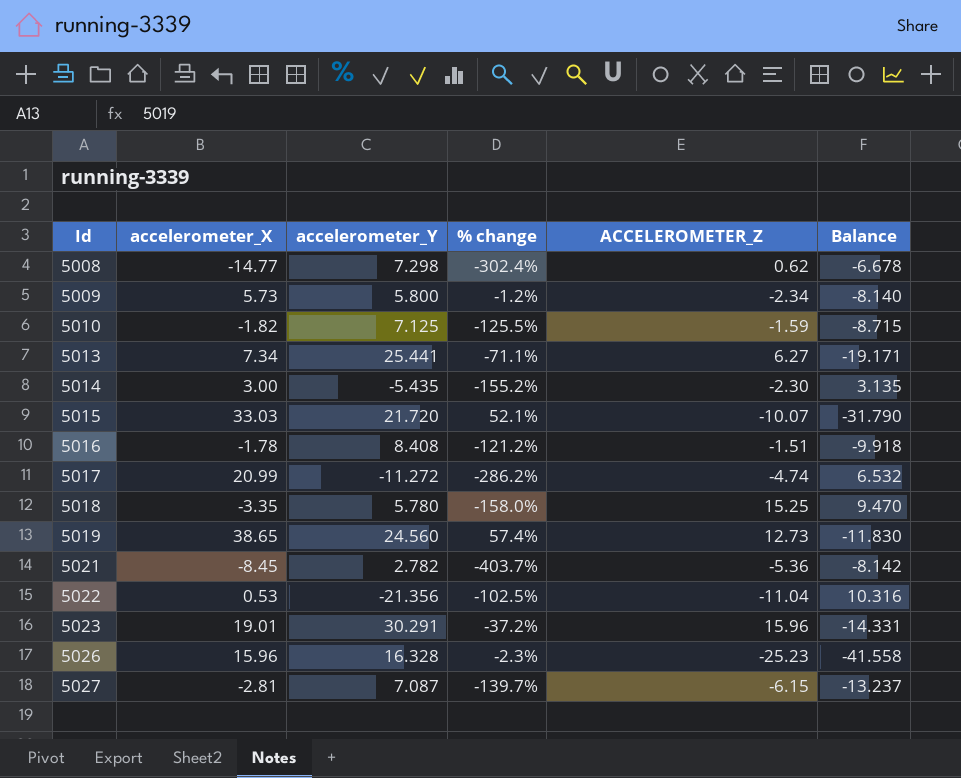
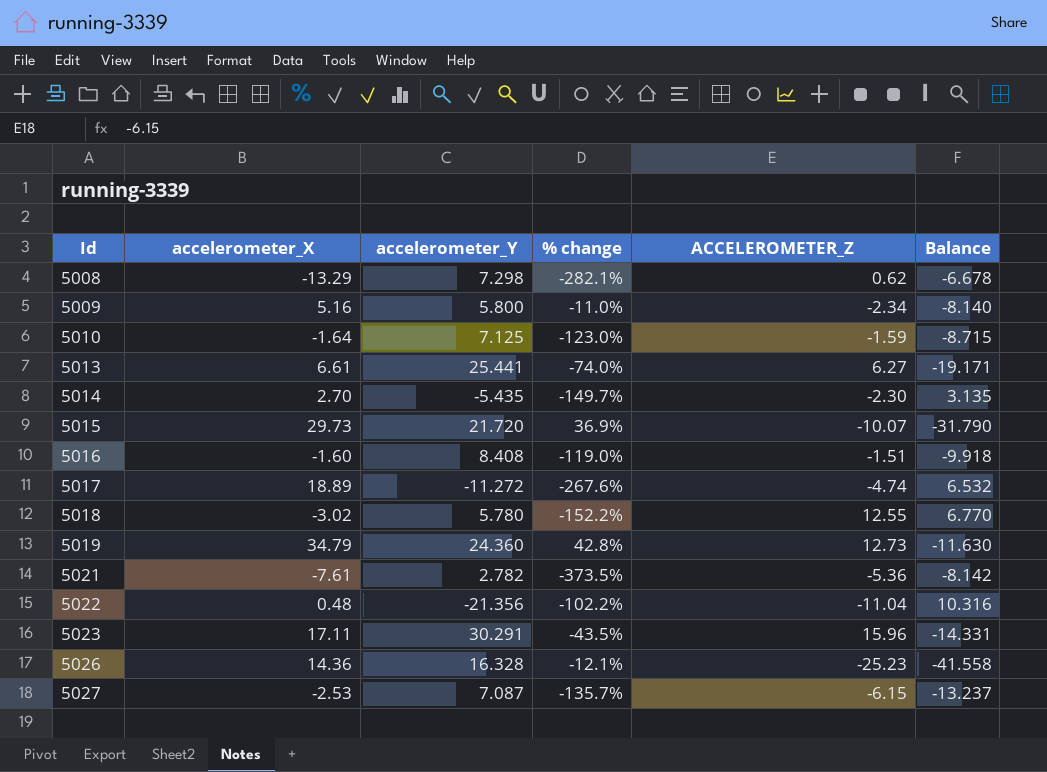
5008 | accelerometer_X: -14.77 -> -13.29
5008 | % change: -302.4% -> -282.1%
5009 | accelerometer_X: 5.73 -> 5.16
5009 | % change: -1.2% -> -11.0%
5010 | accelerometer_X: -1.82 -> -1.64
5010 | % change: -125.5% -> -123.0%
5013 | accelerometer_X: 7.34 -> 6.61
5013 | % change: -71.1% -> -74.0%
5014 | accelerometer_X: 3.00 -> 2.70
5014 | % change: -155.2% -> -149.7%
5015 | accelerometer_X: 33.03 -> 29.73
5015 | % change: 52.1% -> 36.9%
5016 | accelerometer_X: -1.78 -> -1.60
5016 | % change: -121.2% -> -119.0%
5017 | accelerometer_X: 20.99 -> 18.89
5017 | % change: -286.2% -> -267.6%
5018 | accelerometer_X: -3.35 -> -3.02
5018 | % change: -158.0% -> -152.2%
5018 | ACCELEROMETER_Z: 15.25 -> 12.55
5018 | Balance: 9.470 -> 6.770
5019 | accelerometer_X: 38.65 -> 34.79
5019 | accelerometer_Y: 24.560 -> 24.360
5019 | % change: 57.4% -> 42.8%
5019 | Balance: -11.830 -> -11.630
5021 | accelerometer_X: -8.45 -> -7.61
5021 | % change: -403.7% -> -373.5%
5022 | accelerometer_X: 0.53 -> 0.48
5022 | % change: -102.5% -> -102.2%
5023 | accelerometer_X: 19.01 -> 17.11
5023 | % change: -37.2% -> -43.5%
5026 | accelerometer_X: 15.96 -> 14.36
5026 | % change: -2.3% -> -12.1%
5027 | accelerometer_X: -2.81 -> -2.53
5027 | % change: -139.7% -> -135.7%

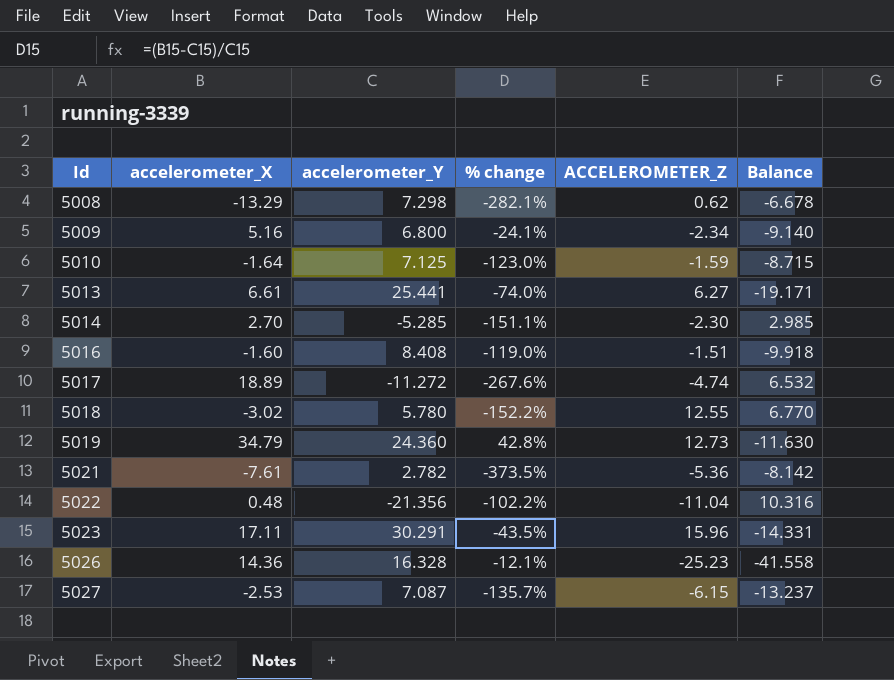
row 5015: 29.73 | 21.720 | 36.9% | -10.07 | -31.790 -> none
5009 | accelerometer_Y: 5.800 -> 6.800
5009 | % change: -11.0% -> -24.1%
5009 | Balance: -8.140 -> -9.140
5014 | accelerometer_Y: -5.435 -> -5.285
5014 | % change: -149.7% -> -151.1%
5014 | Balance: 3.135 -> 2.985

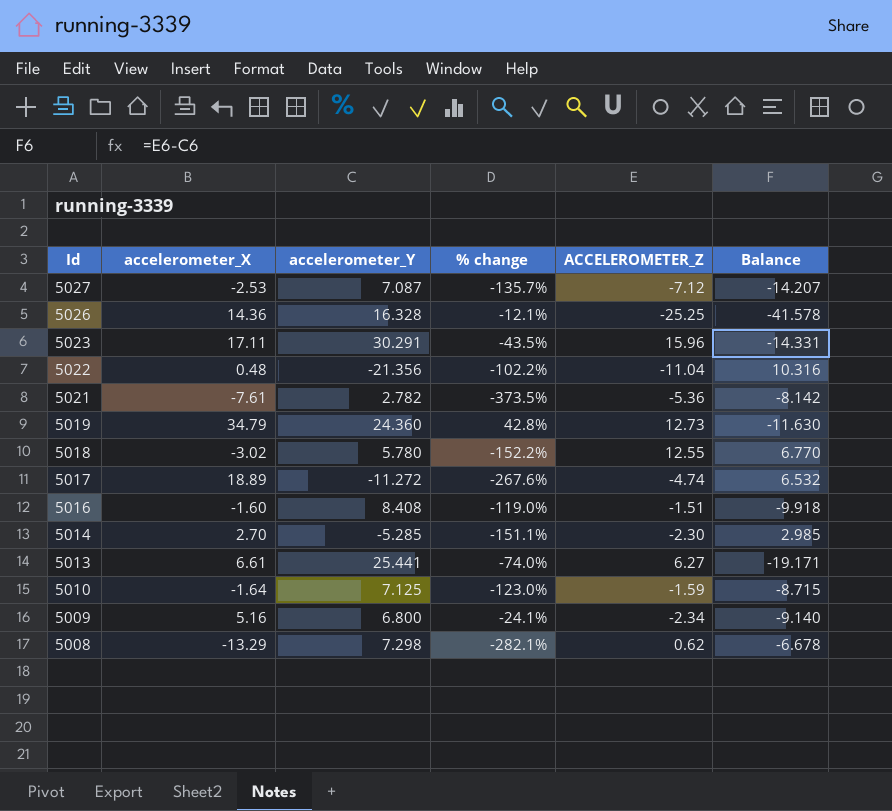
row order: Id ascending -> Id descending
5027 | ACCELEROMETER_Z: -6.15 -> -7.12
5027 | Balance: -13.237 -> -14.207
5026 | ACCELEROMETER_Z: -25.23 -> -25.25
5026 | Balance: -41.558 -> -41.578

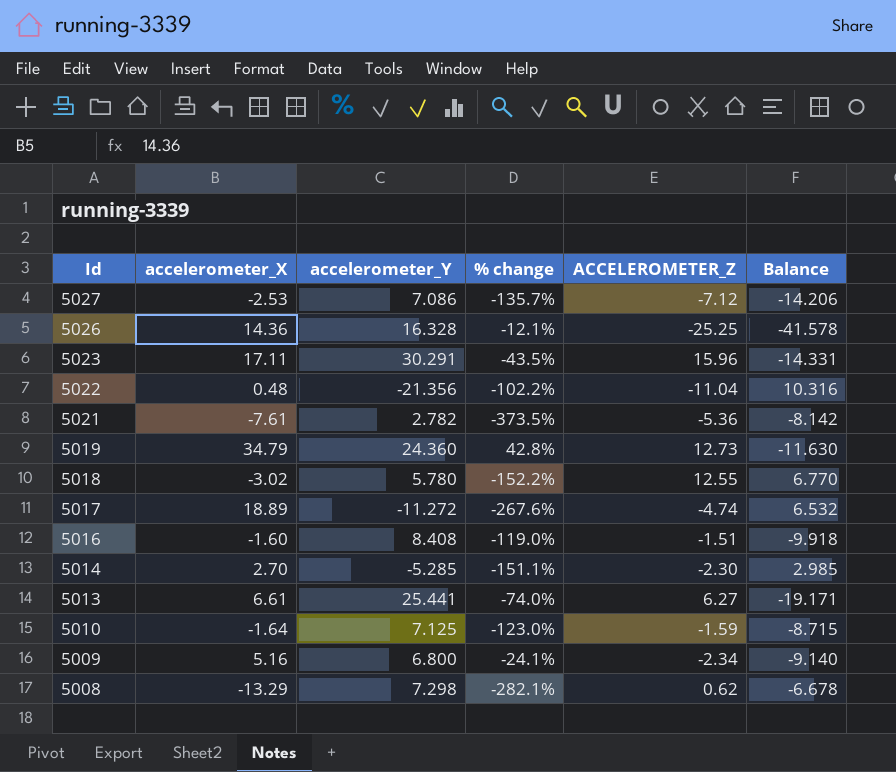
5027 | accelerometer_Y: 7.087 -> 7.086
5027 | Balance: -14.207 -> -14.206

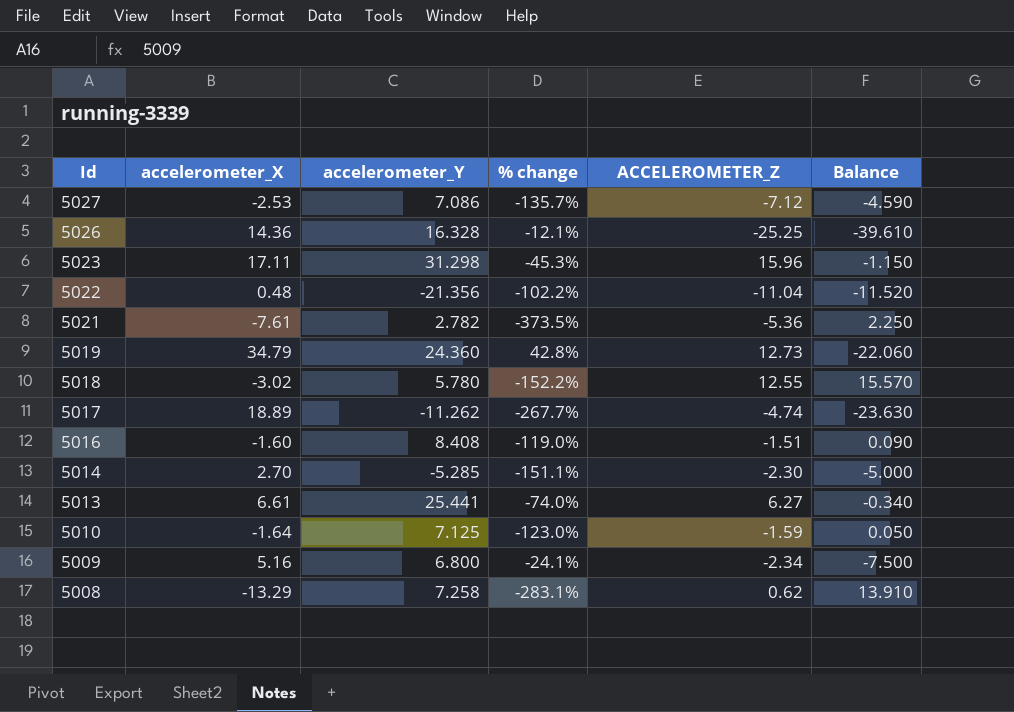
column Balance | formula: [ACCELEROMETER_Z] - [accelerometer_Y] -> [ACCELEROMETER_Z] - [accelerometer_X]
5023 | accelerometer_Y: 30.291 -> 31.298
5023 | % change: -43.5% -> -45.3%
5017 | accelerometer_Y: -11.272 -> -11.262
5017 | % change: -267.6% -> -267.7%
5008 | accelerometer_Y: 7.298 -> 7.258
5008 | % change: -282.1% -> -283.1%

